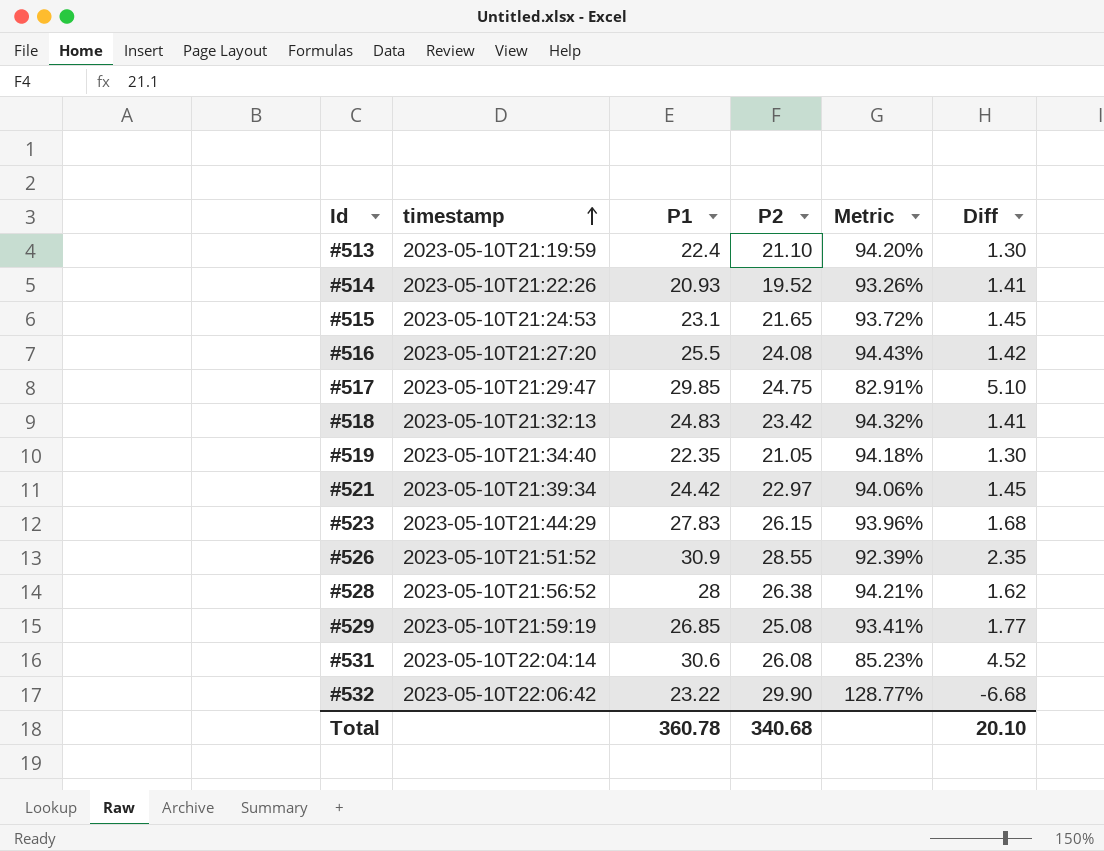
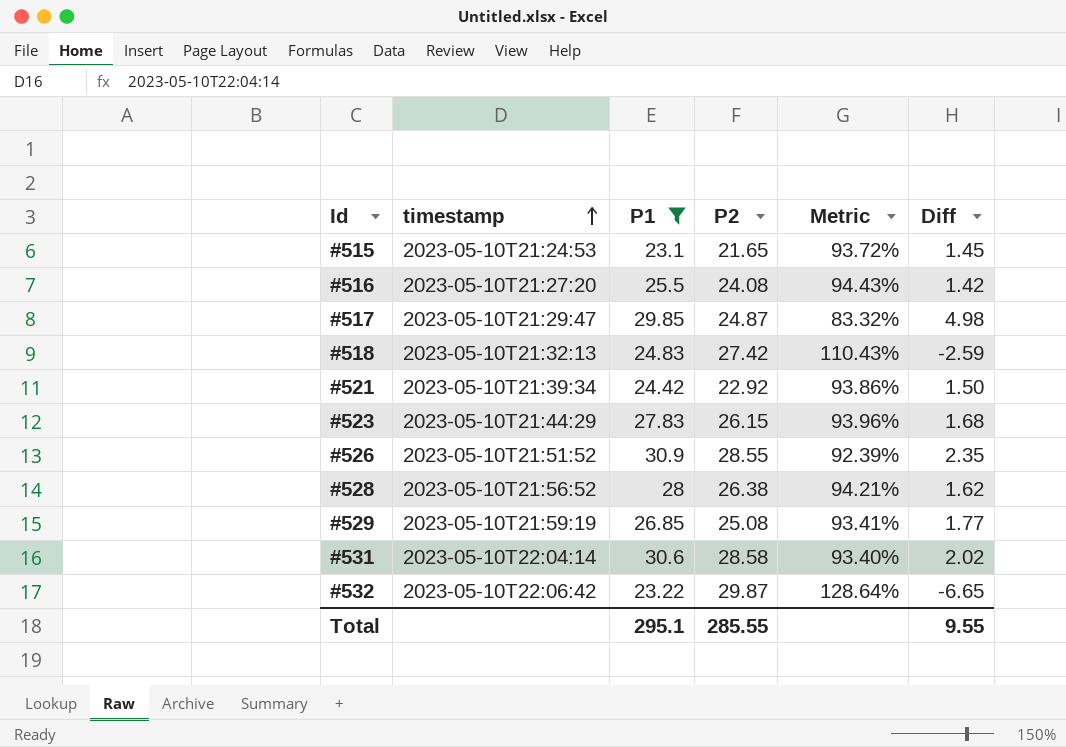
filter: none -> P1 >= 23.1
#517 | P2: 24.75 -> 24.87
#517 | Metric: 82.91% -> 83.32%
#517 | Diff: 5.10 -> 4.98
#518 | P2: 23.42 -> 27.42
#518 | Metric: 94.32% -> 110.43%
#518 | Diff: 1.41 -> -2.59
#521 | P2: 22.97 -> 22.92
#521 | Metric: 94.06% -> 93.86%
#521 | Diff: 1.45 -> 1.50
#531 | P2: 26.08 -> 28.58
#531 | Metric: 85.23% -> 93.40%
#531 | Diff: 4.52 -> 2.02
#532 | P2: 29.90 -> 29.87
#532 | Metric: 128.77% -> 128.64%
#532 | Diff: -6.68 -> -6.65
Total | P1: 360.78 -> 295.1
Total | P2: 340.68 -> 285.55
Total | Diff: 20.10 -> 9.55

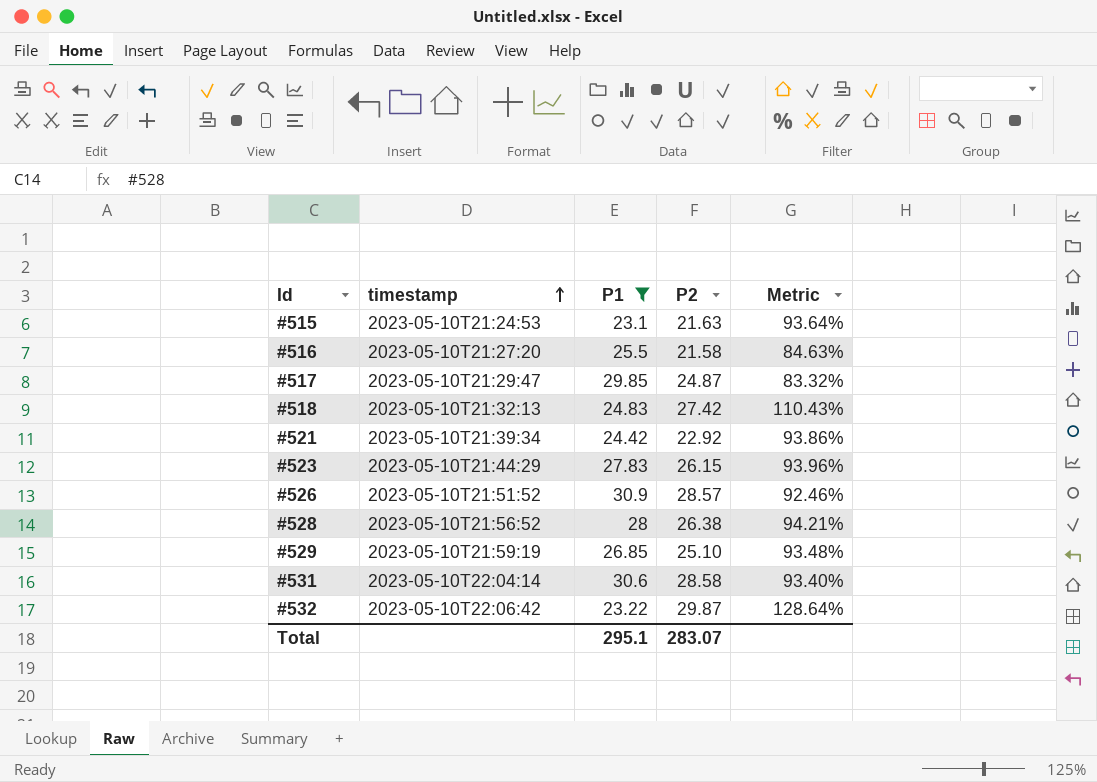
column Diff | formula: [P1] - [P2] -> none
#515 | P2: 21.65 -> 21.63
#515 | Metric: 93.72% -> 93.64%
#516 | P2: 24.08 -> 21.58
#516 | Metric: 94.43% -> 84.63%
#526 | P2: 28.55 -> 28.57
#526 | Metric: 92.39% -> 92.46%
#529 | P2: 25.08 -> 25.10
#529 | Metric: 93.41% -> 93.48%
Total | P2: 285.55 -> 283.07

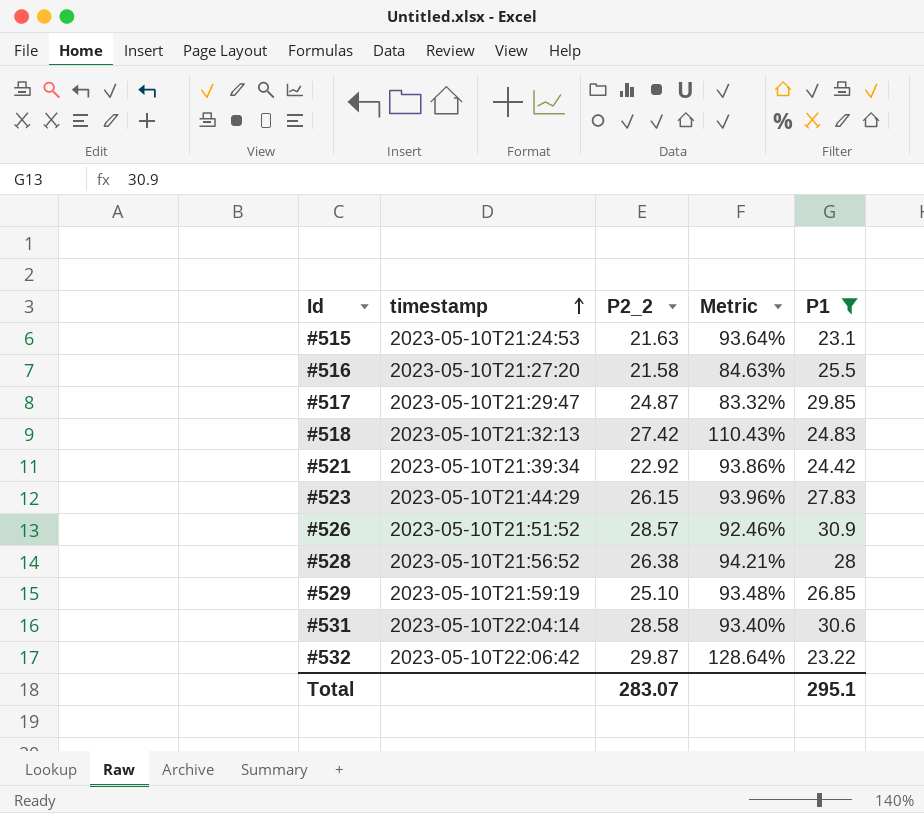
column name: P2 -> P2_2
column P1 | position: 3 -> 5

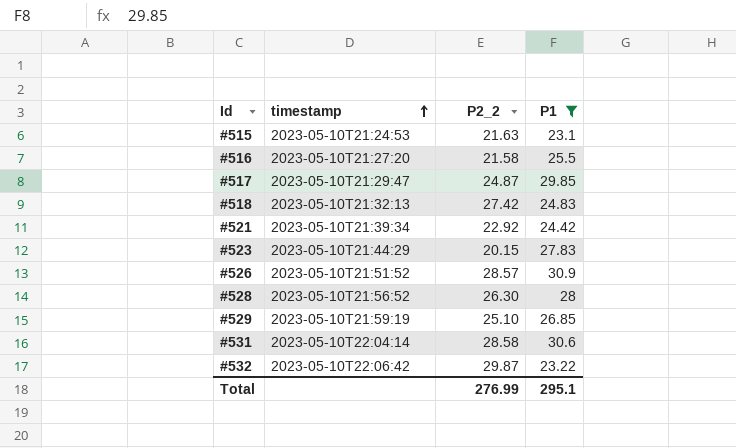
column Metric | formula: [P2_2] / [P1] -> none
#523 | P2_2: 26.15 -> 20.15
#528 | P2_2: 26.38 -> 26.30
Total | P2_2: 283.07 -> 276.99

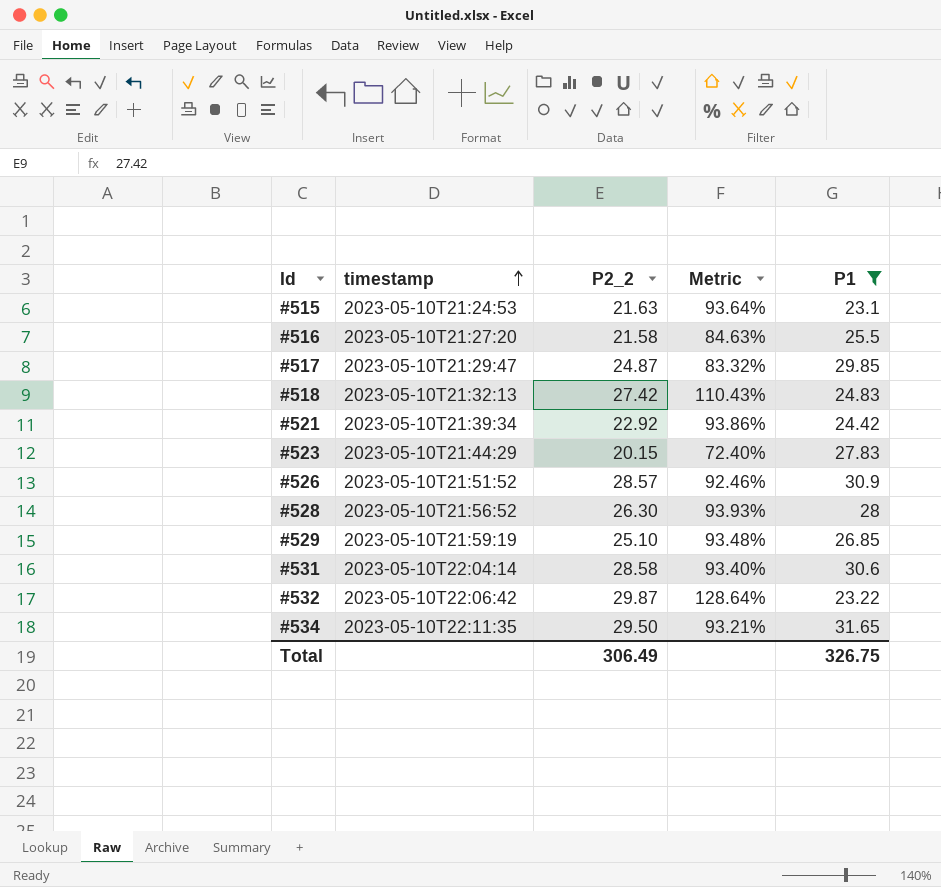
column Metric | formula: none -> [P2_2] / [P1]
row #534: none -> 2023-05-10T22:11:35 | 29.50 | 93.21% | 31.65
Total | P2_2: 276.99 -> 306.49
Total | P1: 295.1 -> 326.75

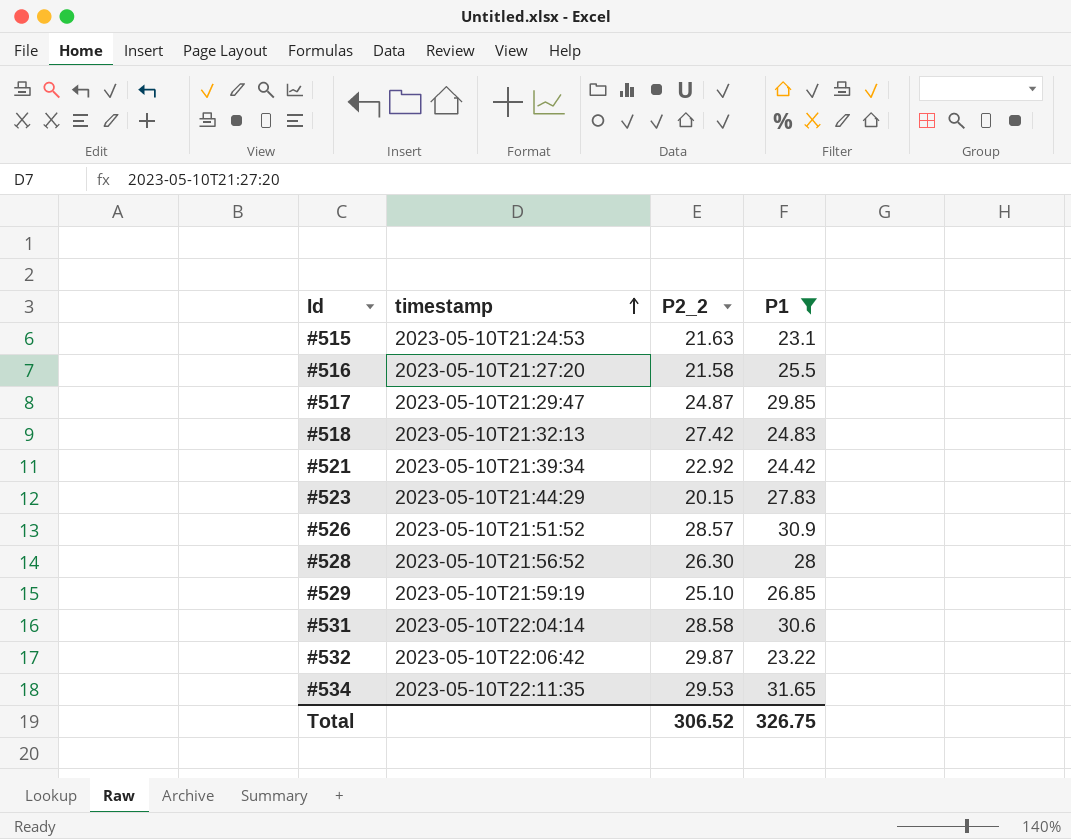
column Metric | formula: [P2_2] / [P1] -> none
#534 | P2_2: 29.50 -> 29.53
Total | P2_2: 306.49 -> 306.52

